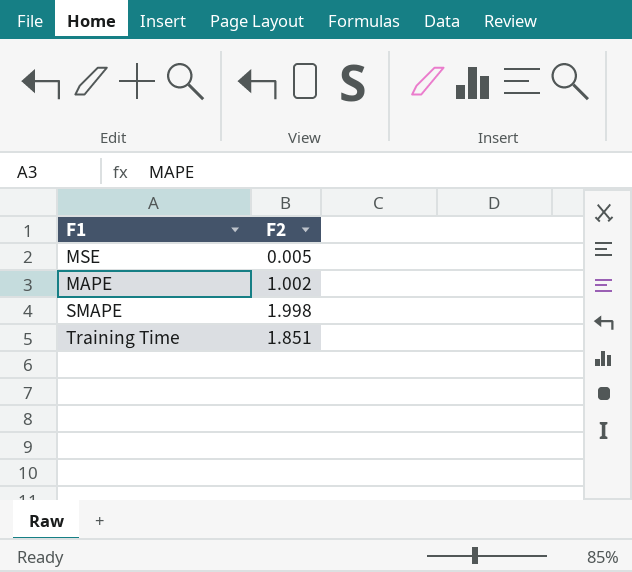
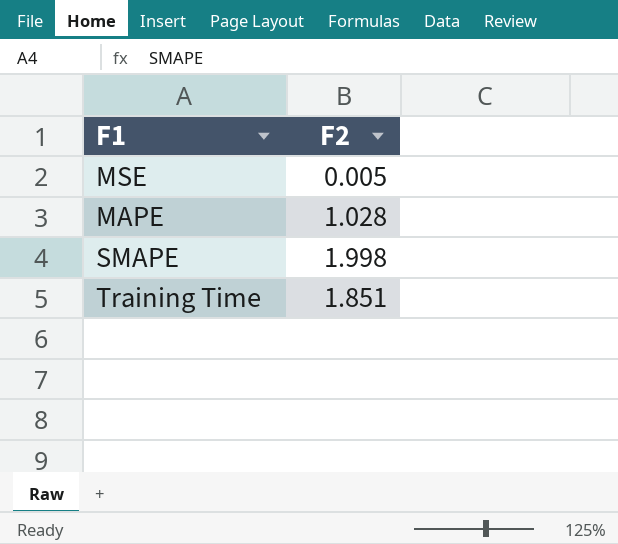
MAPE | F2: 1.002 -> 1.028

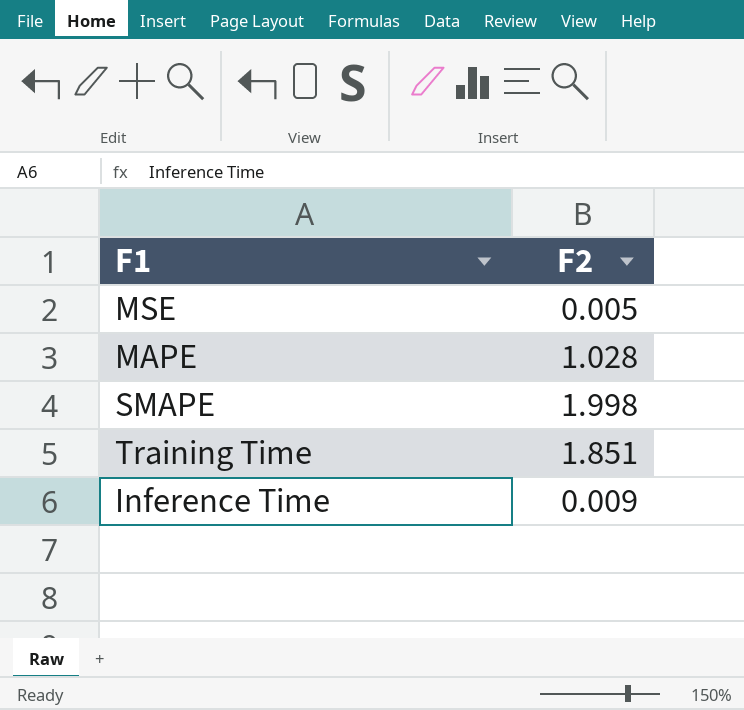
row Inference Time: none -> 0.009

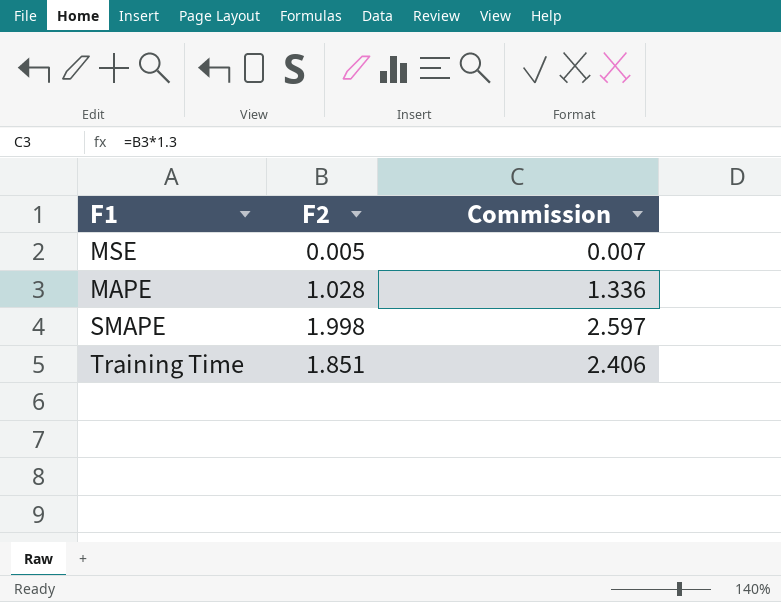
column Commission | formula: none -> [F2] * 1.3
row Inference Time: 0.009 -> none

